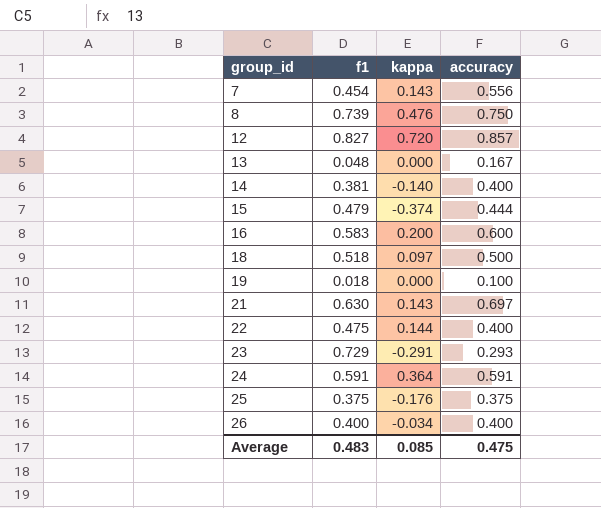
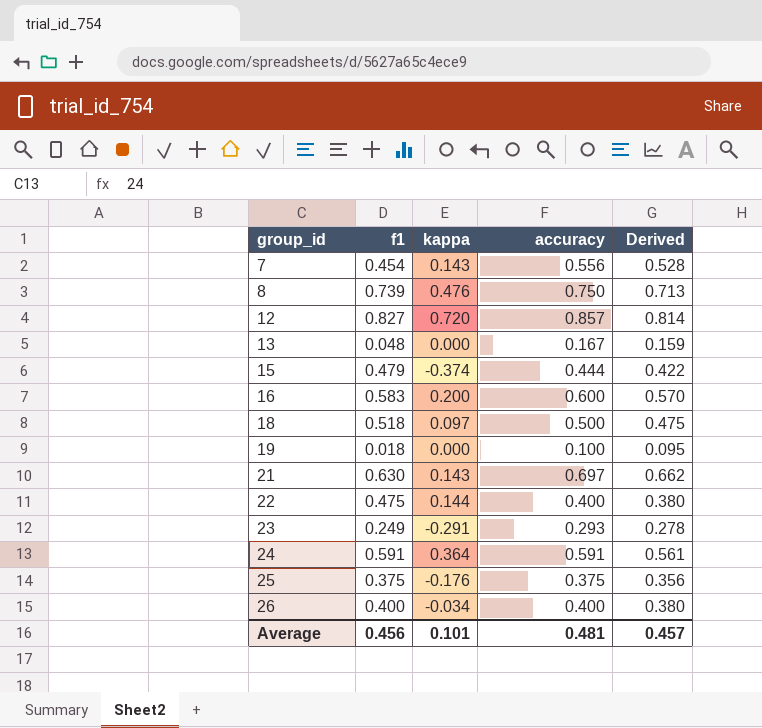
column Derived | formula: none -> [accuracy] * 0.95
row 14: 0.381 | -0.140 | 0.400 -> none
23 | f1: 0.729 -> 0.249
Average | f1: 0.483 -> 0.456
Average | kappa: 0.085 -> 0.101
Average | accuracy: 0.475 -> 0.481

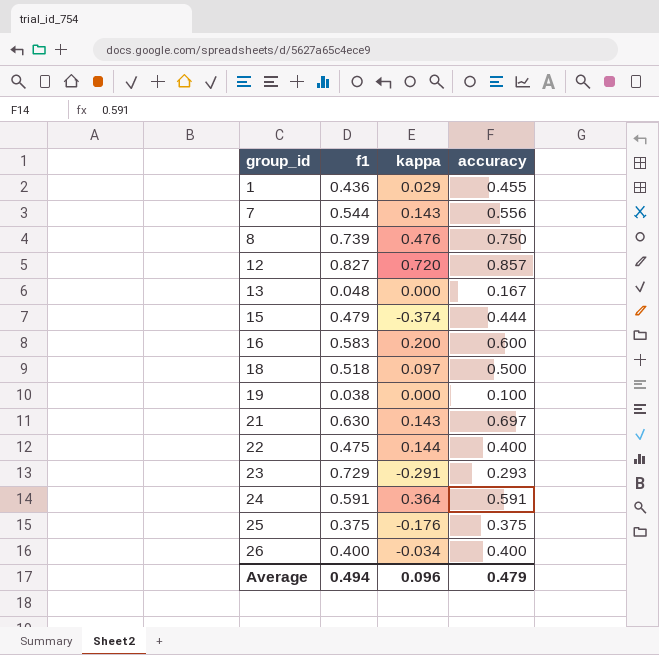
column Derived | formula: [accuracy] * 0.95 -> none
row 1: none -> 0.436 | 0.029 | 0.455
7 | f1: 0.454 -> 0.544
19 | f1: 0.018 -> 0.038
23 | f1: 0.249 -> 0.729
Average | f1: 0.456 -> 0.494
Average | kappa: 0.101 -> 0.096
Average | accuracy: 0.481 -> 0.479

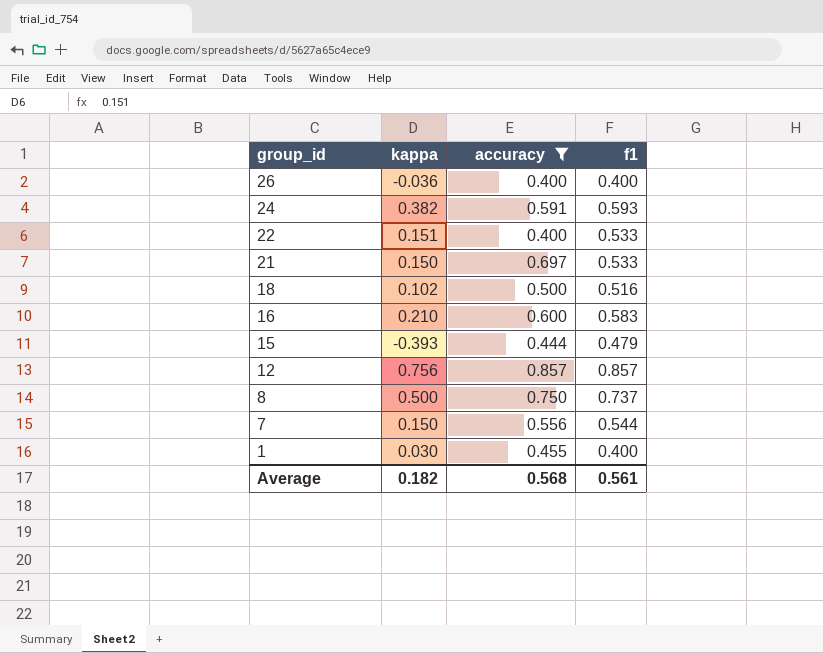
filter: none -> accuracy >= 0.400
row order: group_id ascending -> group_id descending
column f1 | position: 2 -> 4
26 | kappa: -0.034 -> -0.036
24 | kappa: 0.364 -> 0.382
24 | f1: 0.591 -> 0.593
22 | kappa: 0.144 -> 0.151
22 | f1: 0.475 -> 0.533
21 | kappa: 0.143 -> 0.150
21 | f1: 0.630 -> 0.533
18 | kappa: 0.097 -> 0.102
18 | f1: 0.518 -> 0.516
16 | kappa: 0.200 -> 0.210
15 | kappa: -0.374 -> -0.393
12 | kappa: 0.720 -> 0.756
12 | f1: 0.827 -> 0.857
8 | kappa: 0.476 -> 0.500
8 | f1: 0.739 -> 0.737
7 | kappa: 0.143 -> 0.150
1 | kappa: 0.029 -> 0.030
1 | f1: 0.436 -> 0.400
Average | kappa: 0.096 -> 0.182
Average | accuracy: 0.479 -> 0.568
Average | f1: 0.494 -> 0.561

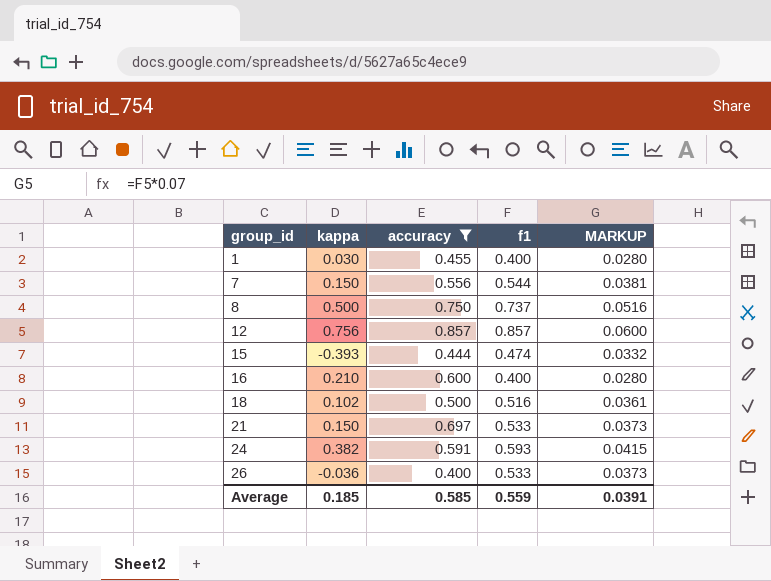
row order: group_id descending -> group_id ascending
column MARKUP | formula: none -> [f1] * 0.07
row 22: 0.151 | 0.400 | 0.533 -> none
15 | f1: 0.479 -> 0.474
16 | f1: 0.583 -> 0.400
26 | f1: 0.400 -> 0.533
Average | kappa: 0.182 -> 0.185
Average | accuracy: 0.568 -> 0.585
Average | f1: 0.561 -> 0.559

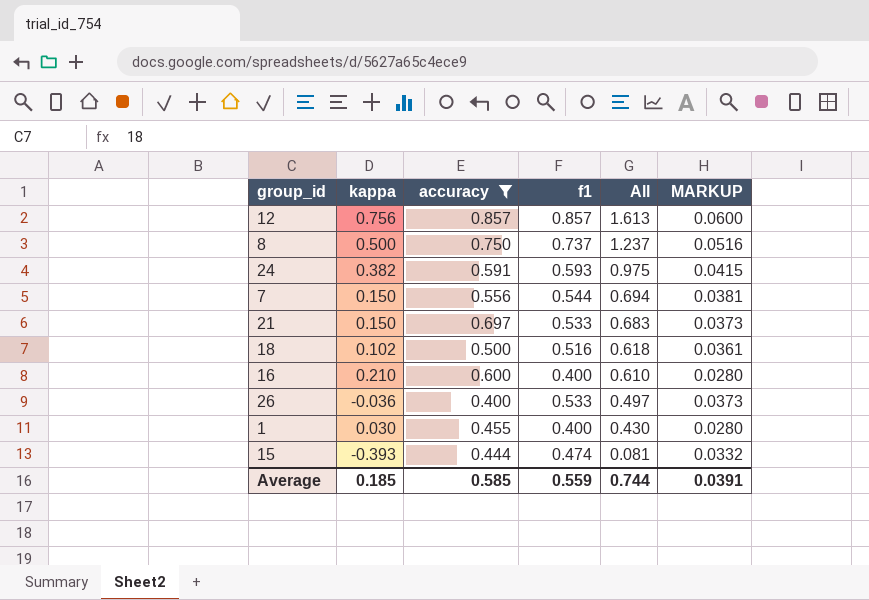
row order: group_id ascending -> All descending
column All | formula: none -> [kappa] + [f1]

